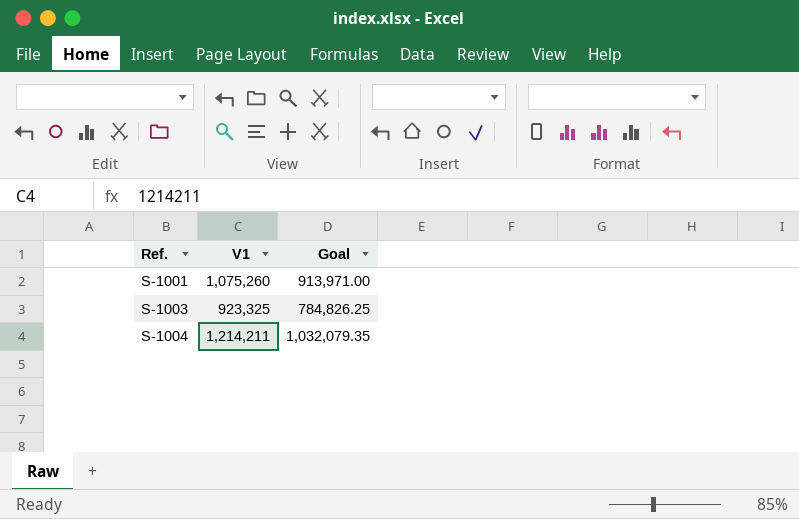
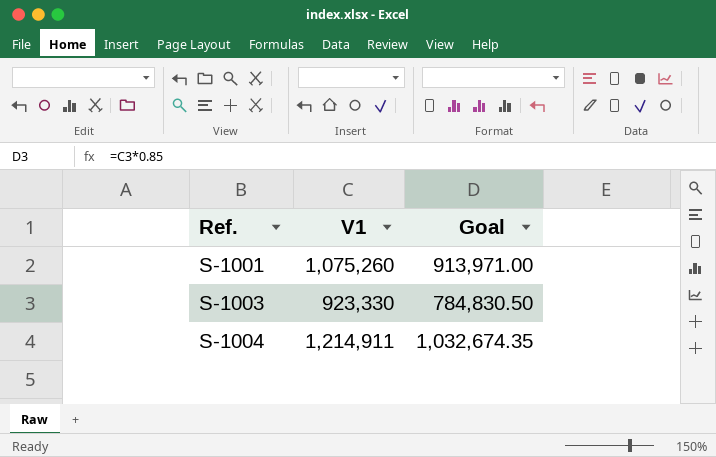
S-1003 | V1: 923,325 -> 923,330
S-1003 | Goal: 784,826.25 -> 784,830.50
S-1004 | V1: 1,214,211 -> 1,214,911
S-1004 | Goal: 1,032,079.35 -> 1,032,674.35

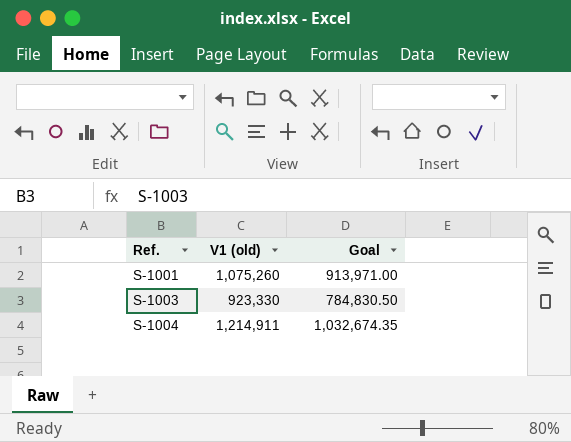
column name: V1 -> V1 (old)

